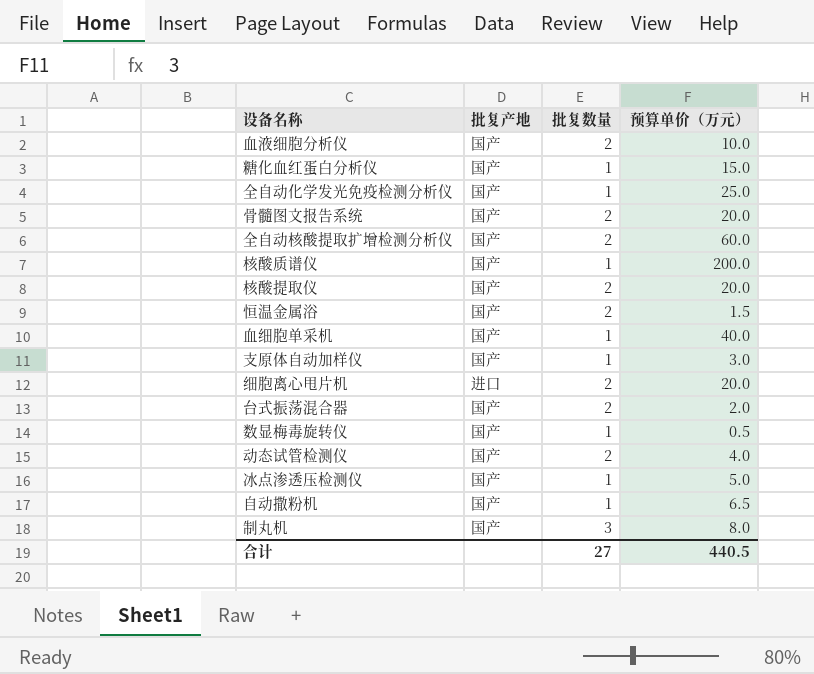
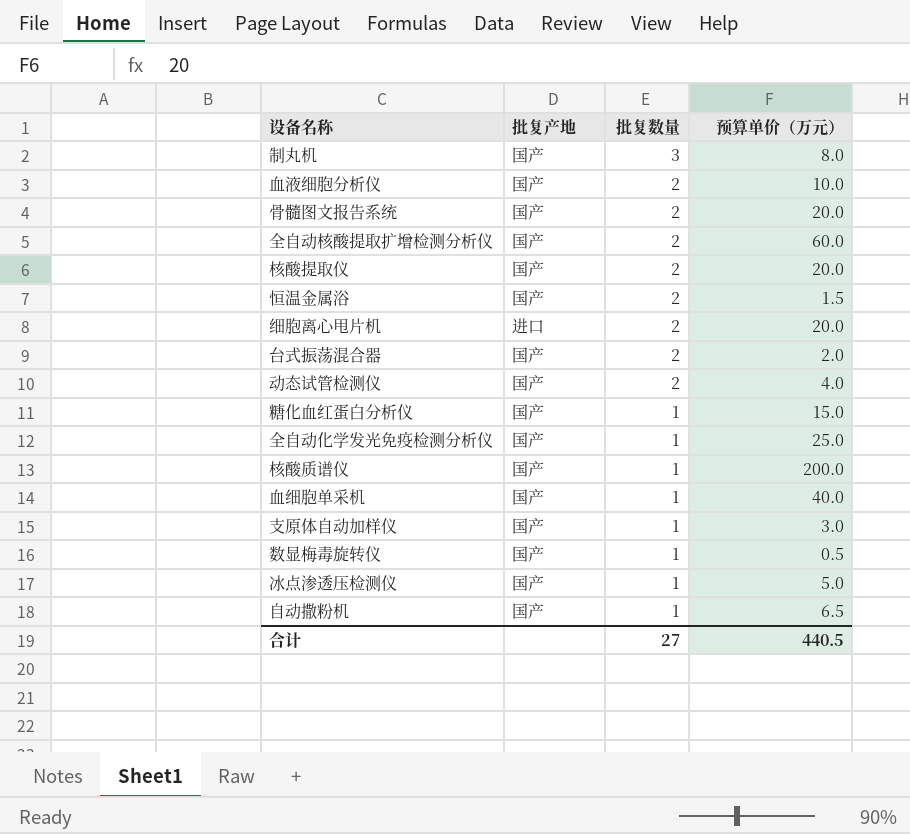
row order: none -> 批复数量 descending

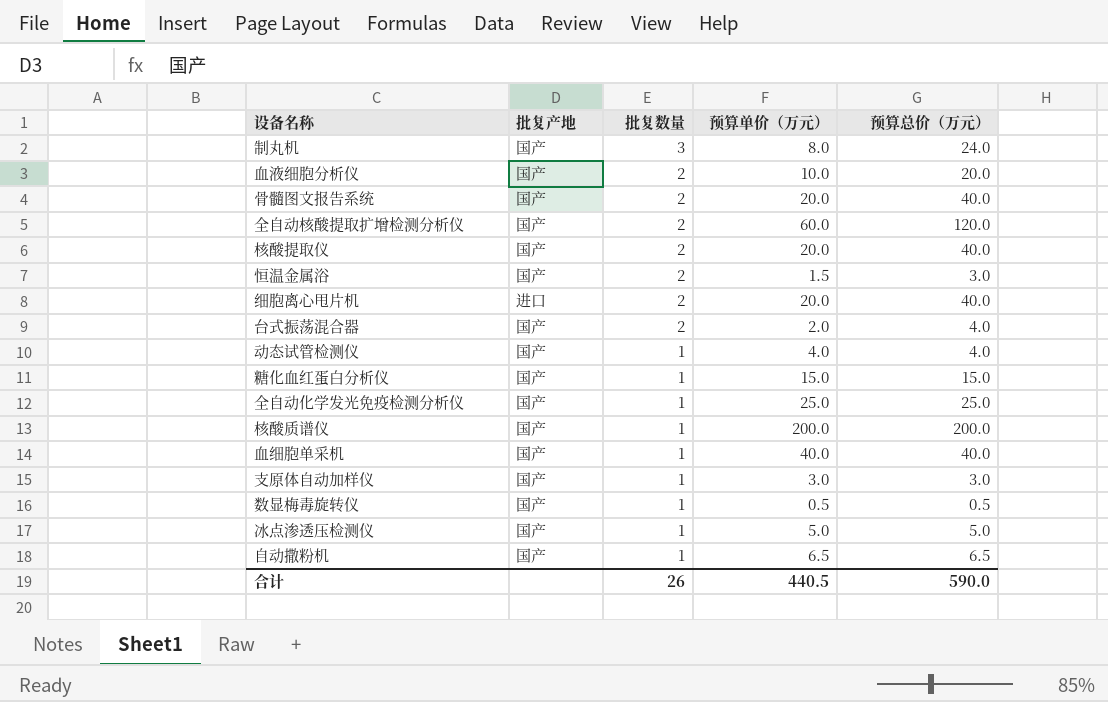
column 预算总价（万元） | formula: none -> [批复数量] * [预算单价（万元）]
动态试管检测仪 | 批复数量: 2 -> 1
合计 | 批复数量: 27 -> 26

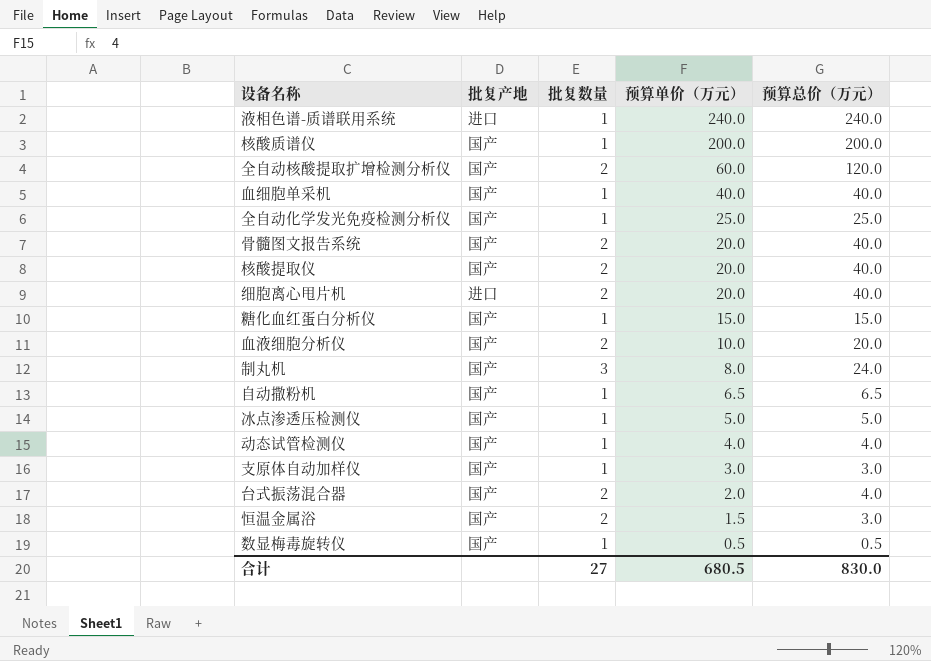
row order: 批复数量 descending -> 预算单价（万元） descending
row 液相色谱-质谱联用系统: none -> 进口 | 1 | 240.0 | 240.0
合计 | 批复数量: 26 -> 27
合计 | 预算单价（万元）: 440.5 -> 680.5
合计 | 预算总价（万元）: 590.0 -> 830.0

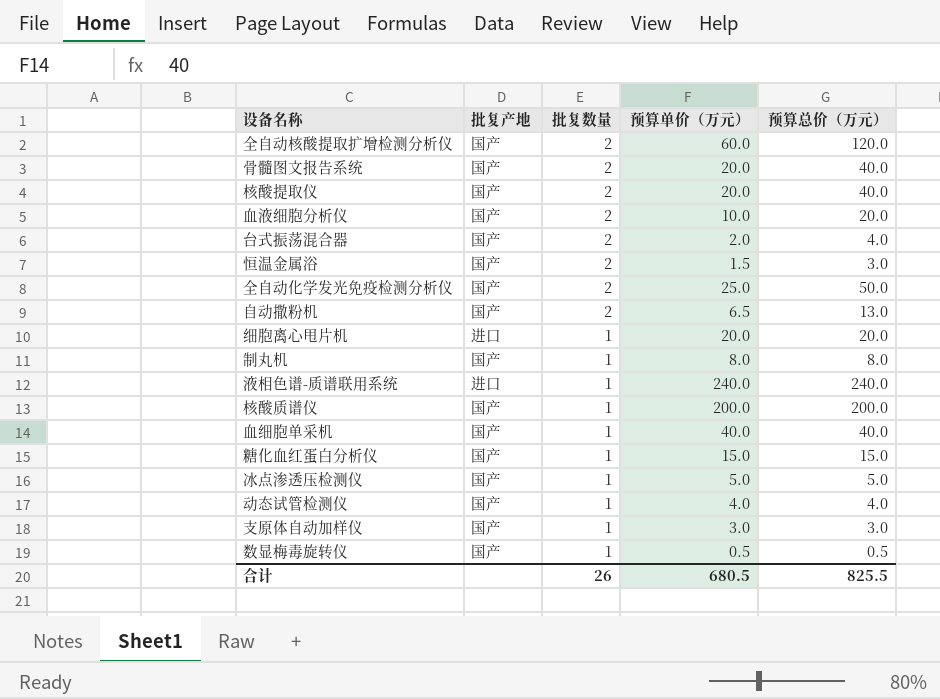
row order: 预算单价（万元） descending -> 批复数量 descending
全自动化学发光免疫检测分析仪 | 批复数量: 1 -> 2
全自动化学发光免疫检测分析仪 | 预算总价（万元）: 25.0 -> 50.0
自动撒粉机 | 批复数量: 1 -> 2
自动撒粉机 | 预算总价（万元）: 6.5 -> 13.0
细胞离心甩片机 | 批复数量: 2 -> 1
细胞离心甩片机 | 预算总价（万元）: 40.0 -> 20.0
制丸机 | 批复数量: 3 -> 1
制丸机 | 预算总价（万元）: 24.0 -> 8.0
合计 | 批复数量: 27 -> 26
合计 | 预算总价（万元）: 830.0 -> 825.5

